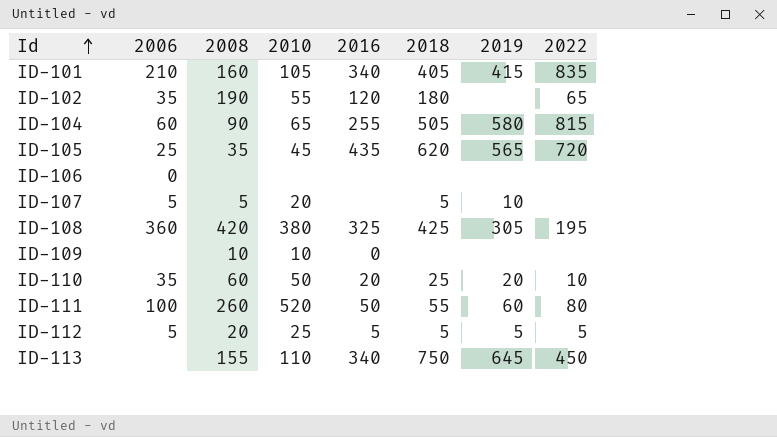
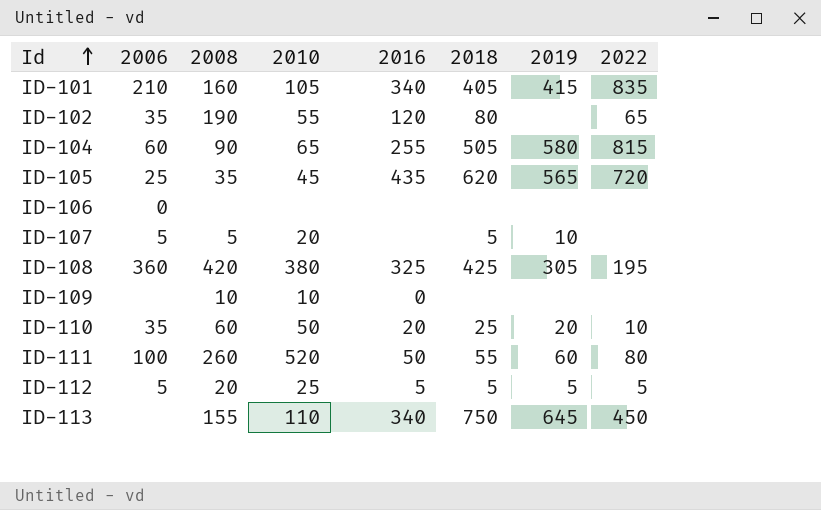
ID-102 | 2018: 180 -> 80

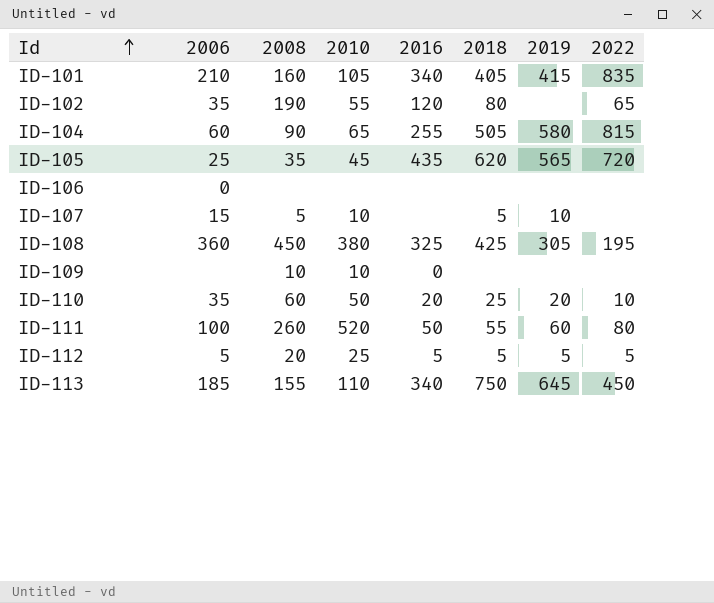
ID-107 | 2006: 5 -> 15
ID-107 | 2010: 20 -> 10
ID-108 | 2008: 420 -> 450
ID-113 | 2006: none -> 185

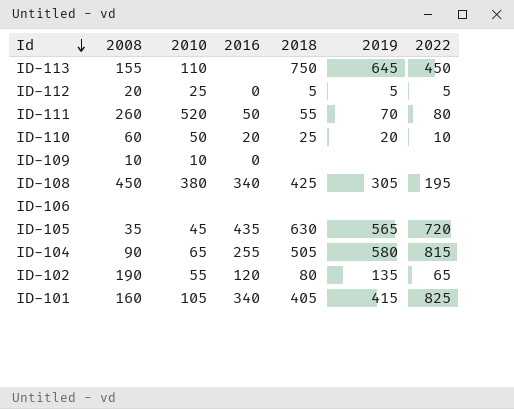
row order: Id ascending -> Id descending
column 2006 | position: 2 -> none
row ID-107: 15 | 5 | 10 | none | 5 | 10 | none -> none
ID-113 | 2016: 340 -> none
ID-112 | 2016: 5 -> 0
ID-111 | 2019: 60 -> 70
ID-108 | 2016: 325 -> 340
ID-105 | 2018: 620 -> 630
ID-102 | 2019: none -> 135
ID-101 | 2022: 835 -> 825

